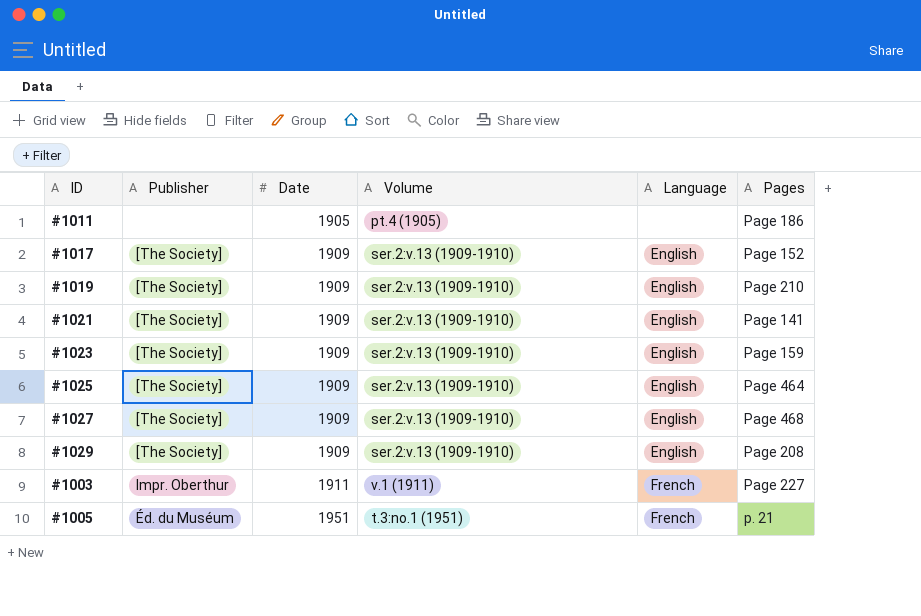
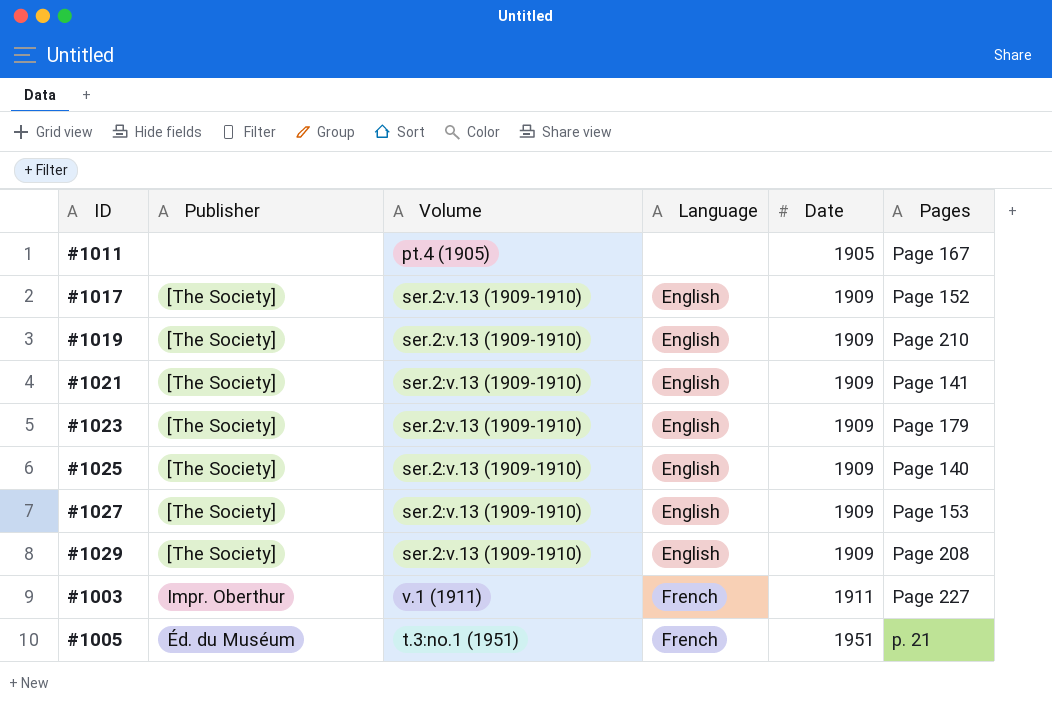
column Date | position: 3 -> 5
#1011 | Pages: Page 186 -> Page 167
#1023 | Pages: Page 159 -> Page 179
#1025 | Pages: Page 464 -> Page 140
#1027 | Pages: Page 468 -> Page 153

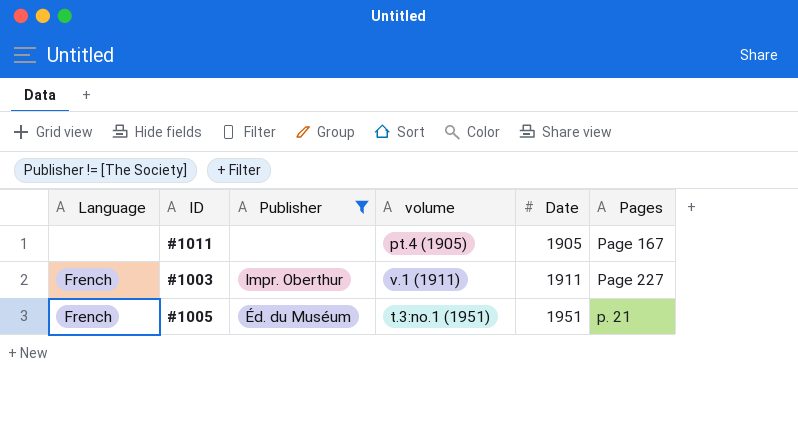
filter: none -> Publisher != [The Society]
column Language | position: 4 -> 1
column name: Volume -> volume

